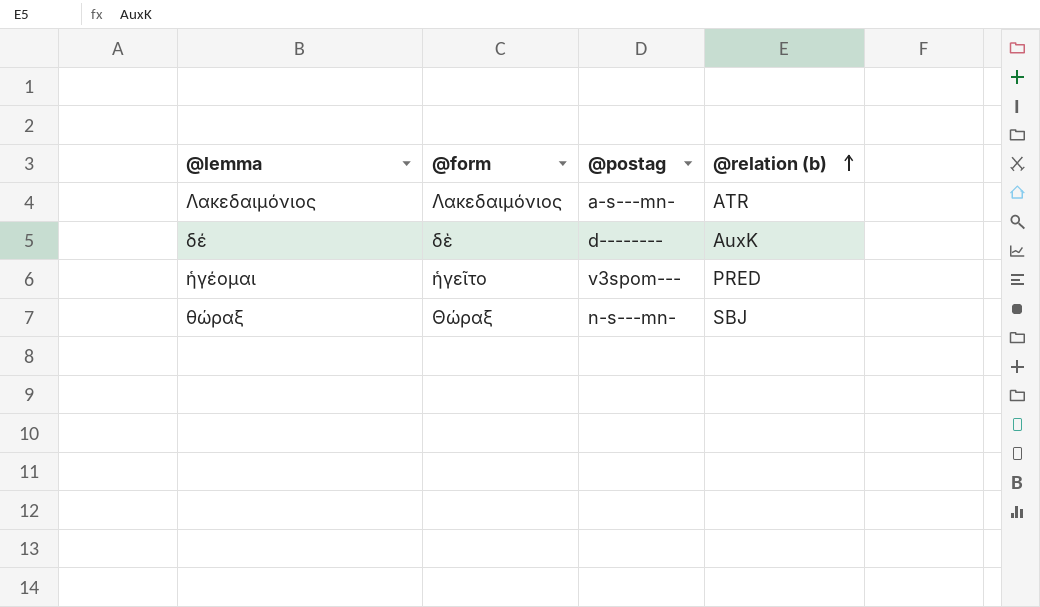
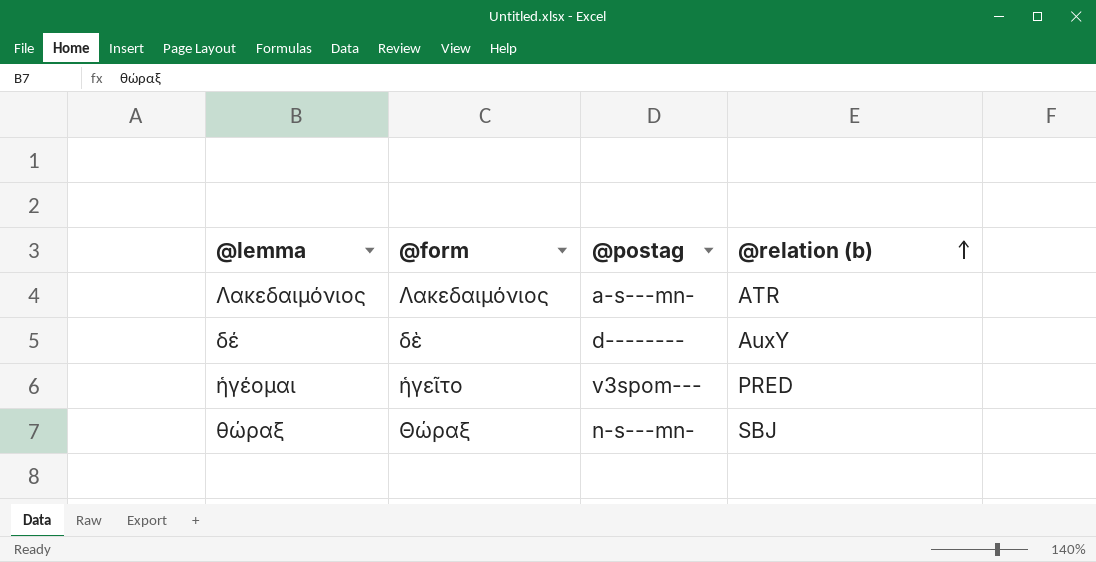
δέ | @relation (b): AuxK -> AuxY

